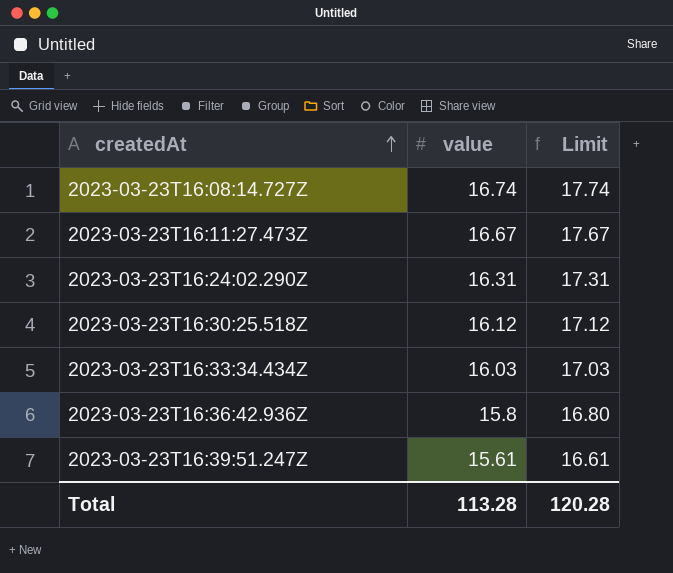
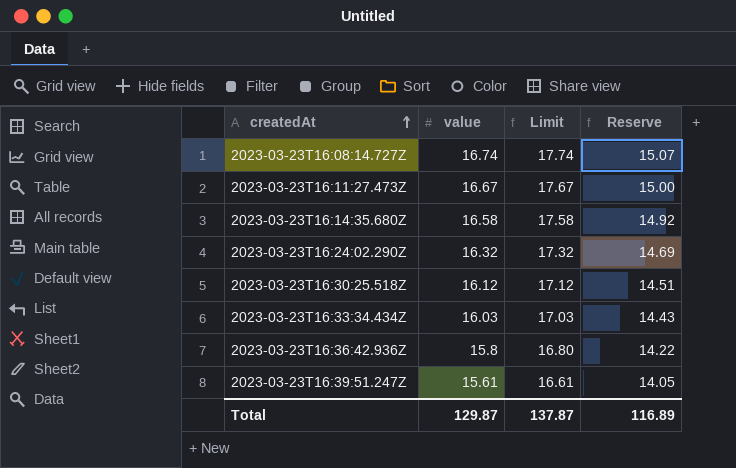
column Reserve | formula: none -> [value] * 0.9
row 2023-03-23T16:14:35.680Z: none -> 16.58 | 17.58 | 14.92
2023-03-23T16:24:02.290Z | value: 16.31 -> 16.32
2023-03-23T16:24:02.290Z | Limit: 17.31 -> 17.32
Total | value: 113.28 -> 129.87
Total | Limit: 120.28 -> 137.87

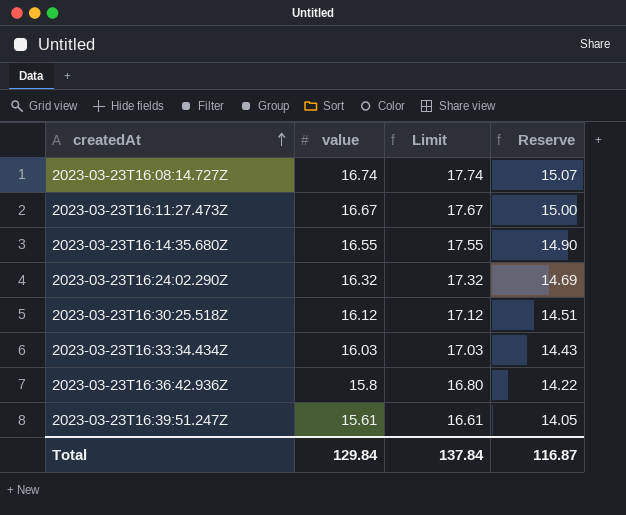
2023-03-23T16:14:35.680Z | value: 16.58 -> 16.55
2023-03-23T16:14:35.680Z | Limit: 17.58 -> 17.55
2023-03-23T16:14:35.680Z | Reserve: 14.92 -> 14.90
Total | value: 129.87 -> 129.84
Total | Limit: 137.87 -> 137.84
Total | Reserve: 116.89 -> 116.87

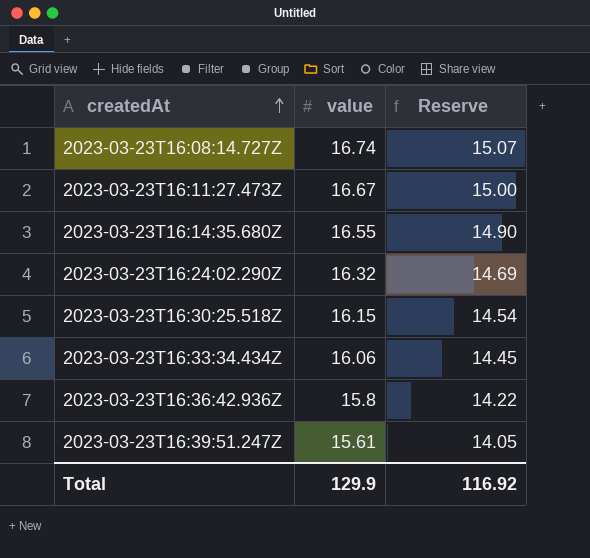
column Limit | formula: [value] + 1 -> none
2023-03-23T16:30:25.518Z | value: 16.12 -> 16.15
2023-03-23T16:30:25.518Z | Reserve: 14.51 -> 14.54
2023-03-23T16:33:34.434Z | value: 16.03 -> 16.06
2023-03-23T16:33:34.434Z | Reserve: 14.43 -> 14.45
Total | value: 129.84 -> 129.9
Total | Reserve: 116.87 -> 116.92

